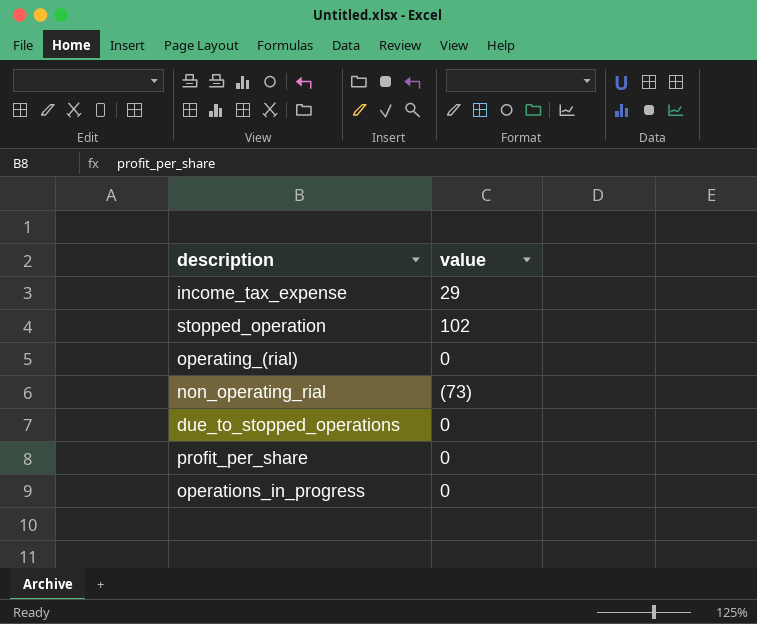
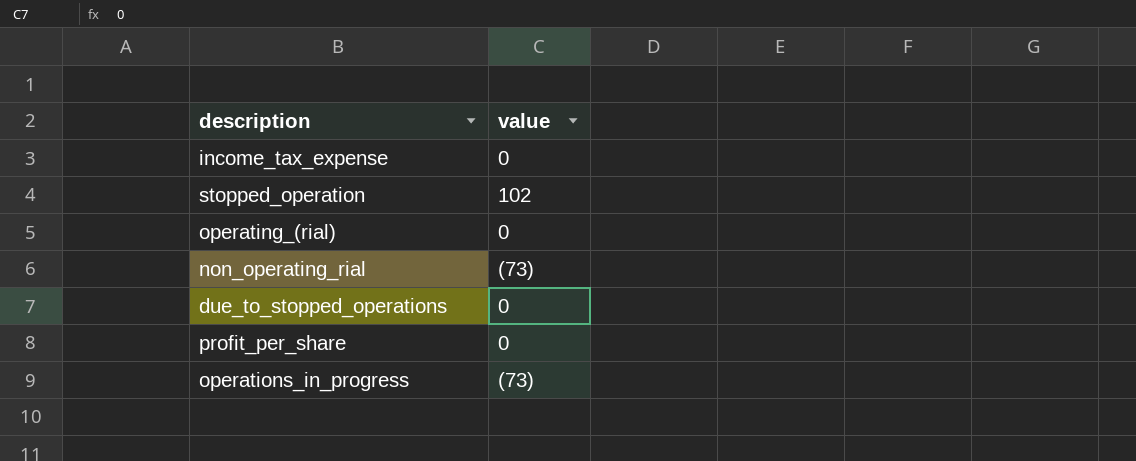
income_tax_expense | value: 29 -> 0
operations_in_progress | value: 0 -> (73)

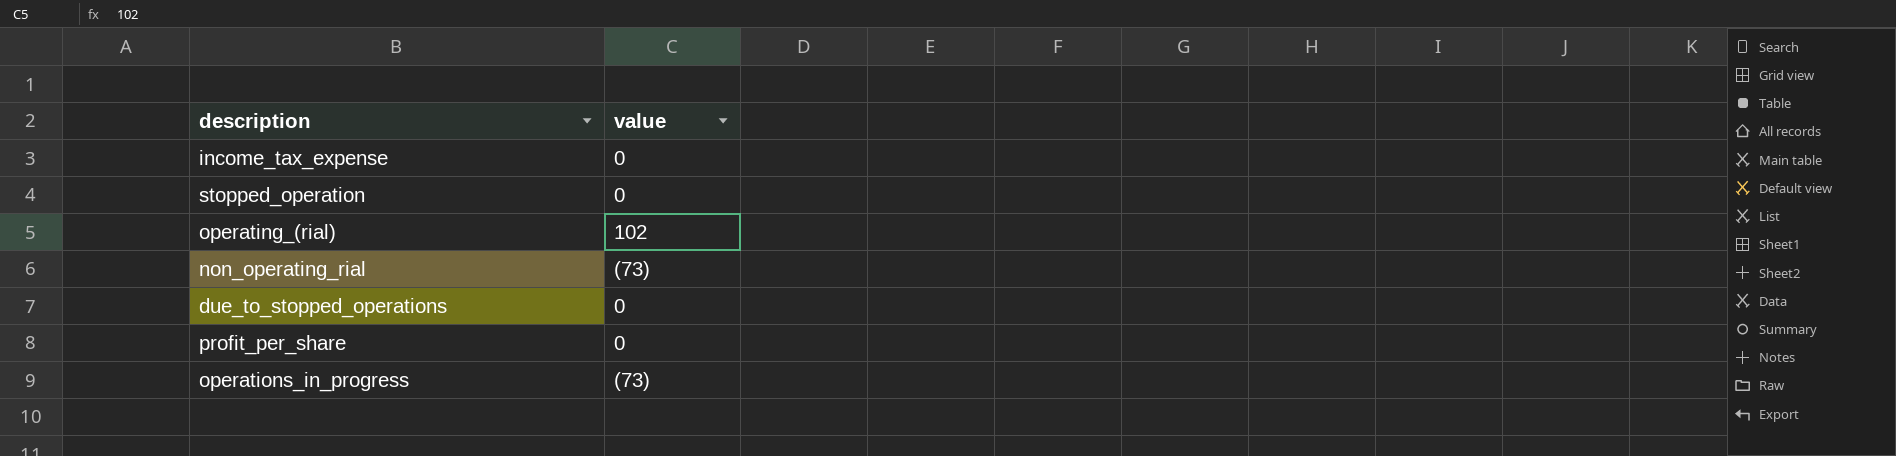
stopped_operation | value: 102 -> 0
operating_(rial) | value: 0 -> 102

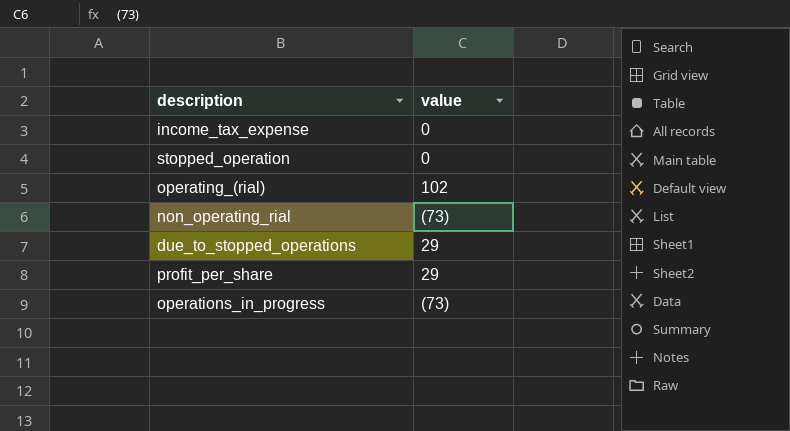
due_to_stopped_operations | value: 0 -> 29
profit_per_share | value: 0 -> 29

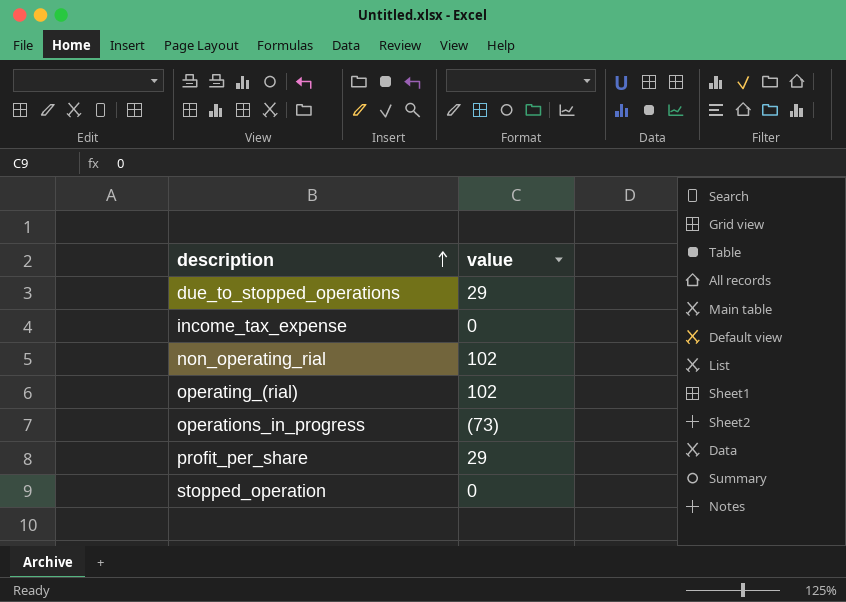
row order: none -> description ascending
non_operating_rial | value: (73) -> 102

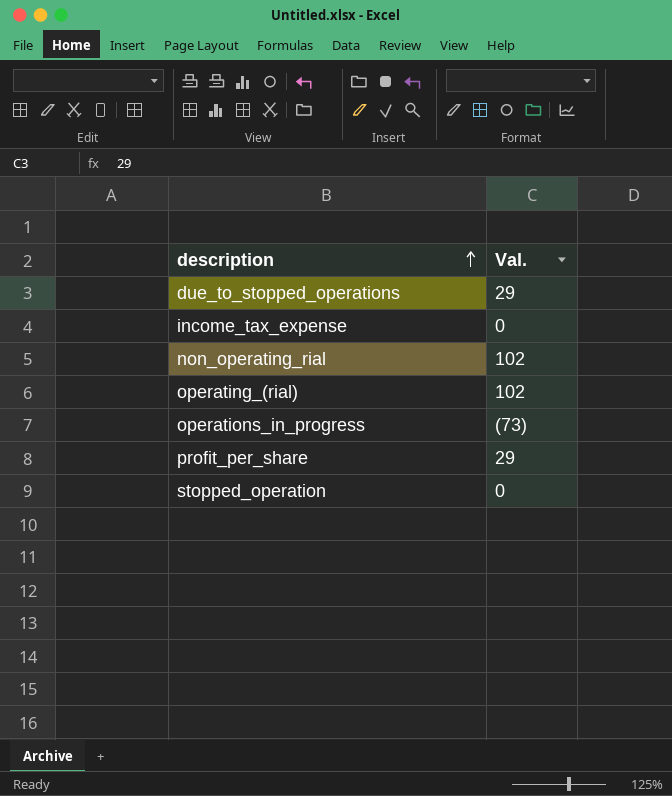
column name: value -> Val.

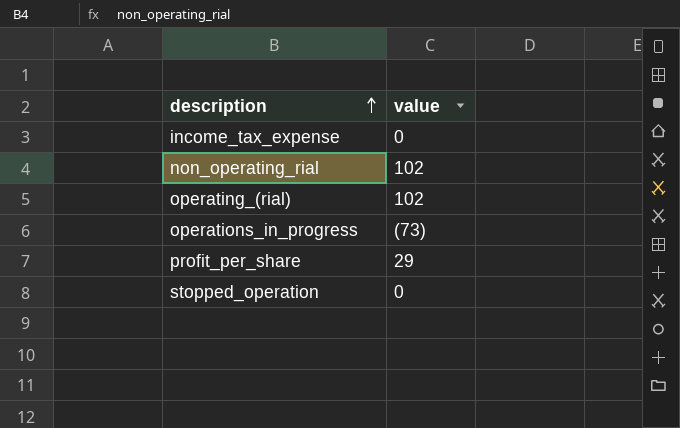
column name: Val. -> value
row due_to_stopped_operations: 29 -> none

